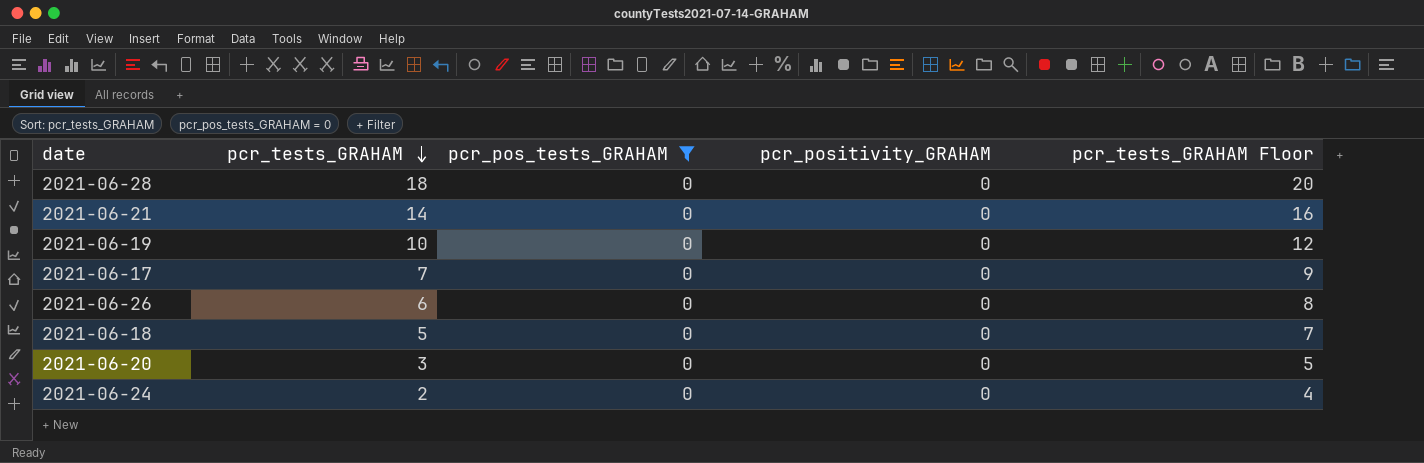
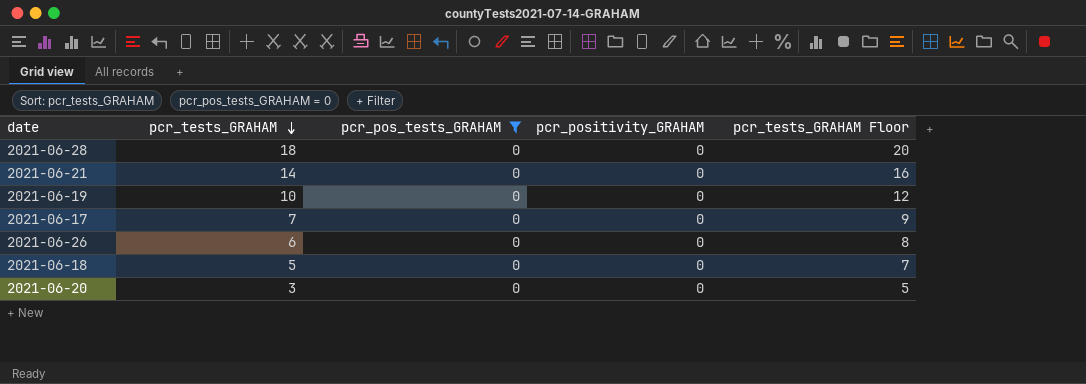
row 2021-06-24: 2 | 0 | 0 | 4 -> none

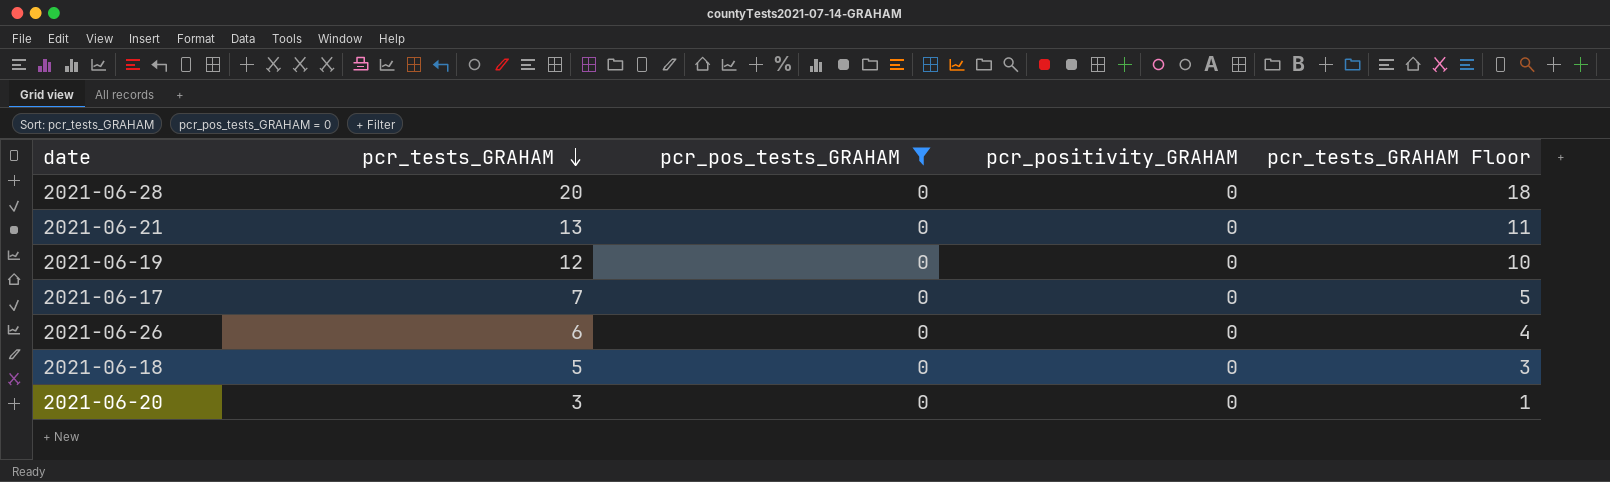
column pcr_tests_GRAHAM Floor | formula: [pcr_tests_GRAHAM] + 2 -> [pcr_tests_GRAHAM] - 2
2021-06-28 | pcr_tests_GRAHAM: 18 -> 20
2021-06-21 | pcr_tests_GRAHAM: 14 -> 13
2021-06-19 | pcr_tests_GRAHAM: 10 -> 12

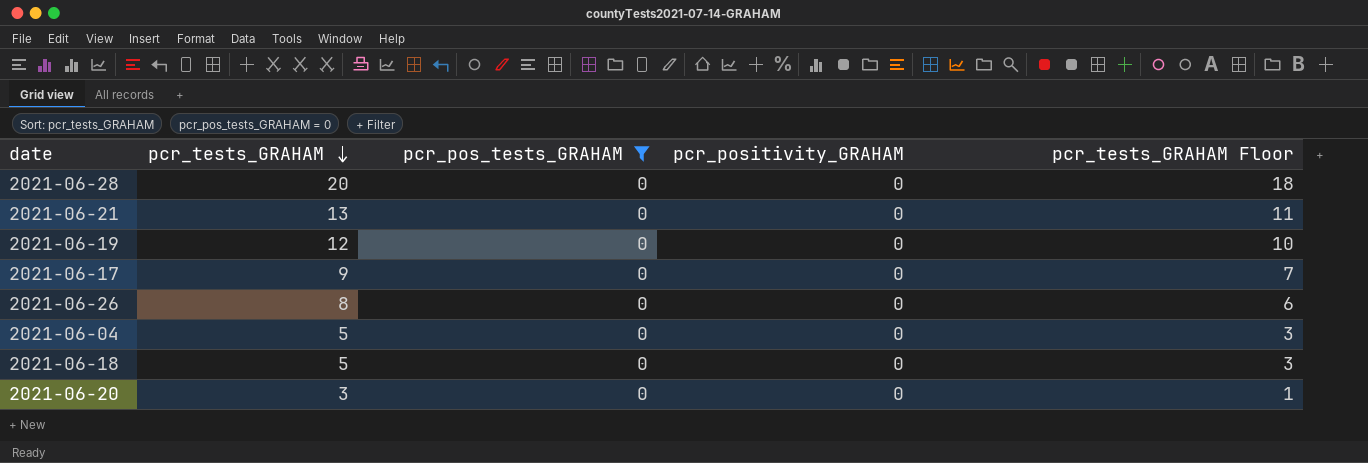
2021-06-17 | pcr_tests_GRAHAM: 7 -> 9
2021-06-17 | pcr_tests_GRAHAM Floor: 5 -> 7
2021-06-26 | pcr_tests_GRAHAM: 6 -> 8
2021-06-26 | pcr_tests_GRAHAM Floor: 4 -> 6
row 2021-06-04: none -> 5 | 0 | 0 | 3

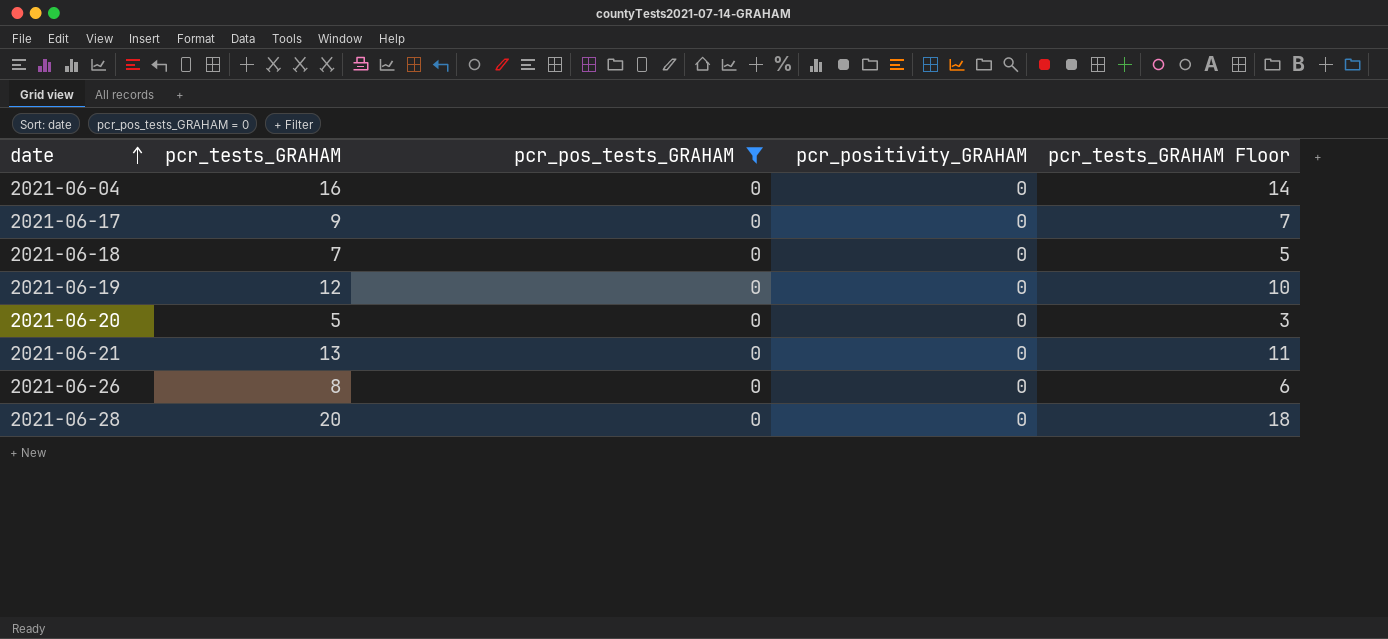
row order: pcr_tests_GRAHAM descending -> date ascending
2021-06-04 | pcr_tests_GRAHAM: 5 -> 16
2021-06-04 | pcr_tests_GRAHAM Floor: 3 -> 14
2021-06-18 | pcr_tests_GRAHAM: 5 -> 7
2021-06-18 | pcr_tests_GRAHAM Floor: 3 -> 5
2021-06-20 | pcr_tests_GRAHAM: 3 -> 5
2021-06-20 | pcr_tests_GRAHAM Floor: 1 -> 3

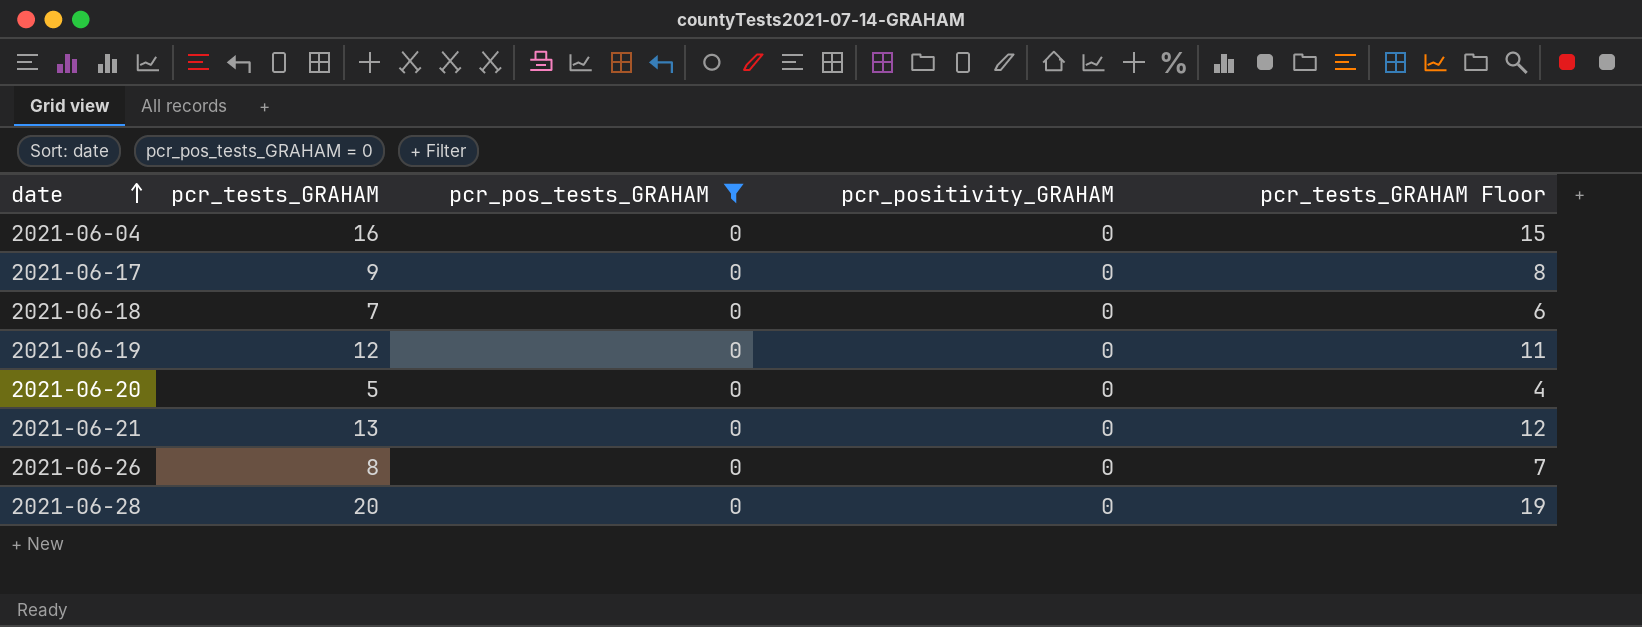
column pcr_tests_GRAHAM Floor | formula: [pcr_tests_GRAHAM] - 2 -> [pcr_tests_GRAHAM] - 1

